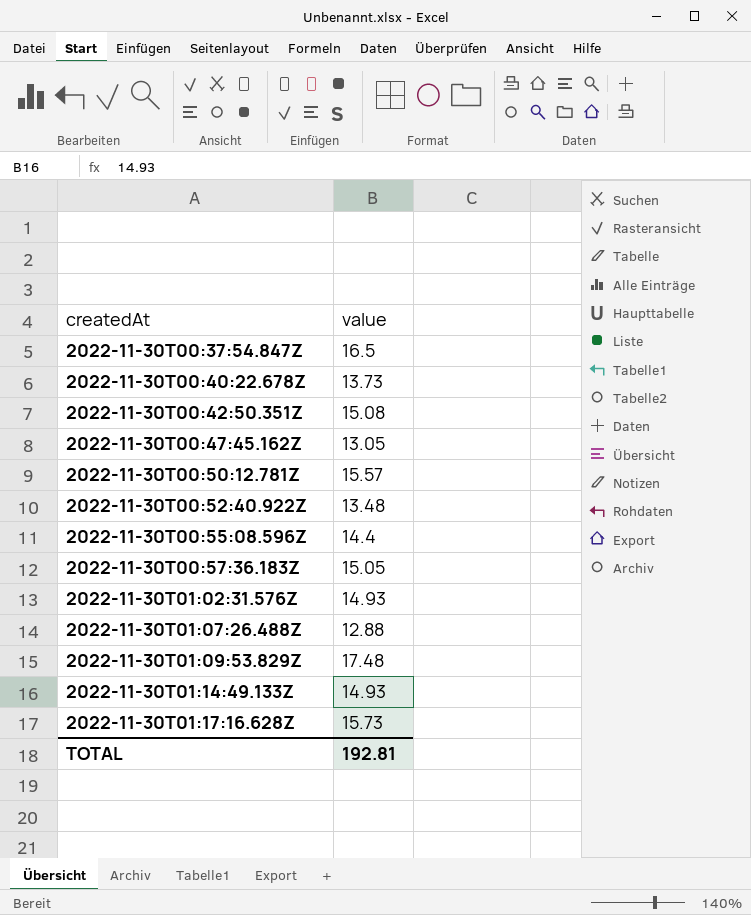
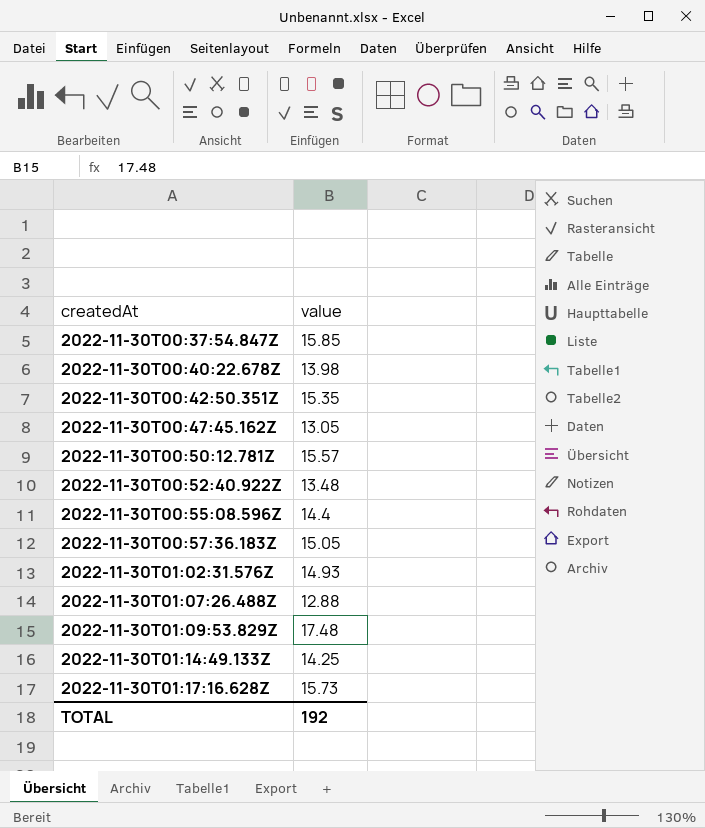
2022-11-30T00:37:54.847Z | value: 16.5 -> 15.85
2022-11-30T00:40:22.678Z | value: 13.73 -> 13.98
2022-11-30T00:42:50.351Z | value: 15.08 -> 15.35
2022-11-30T01:14:49.133Z | value: 14.93 -> 14.25
TOTAL | value: 192.81 -> 192

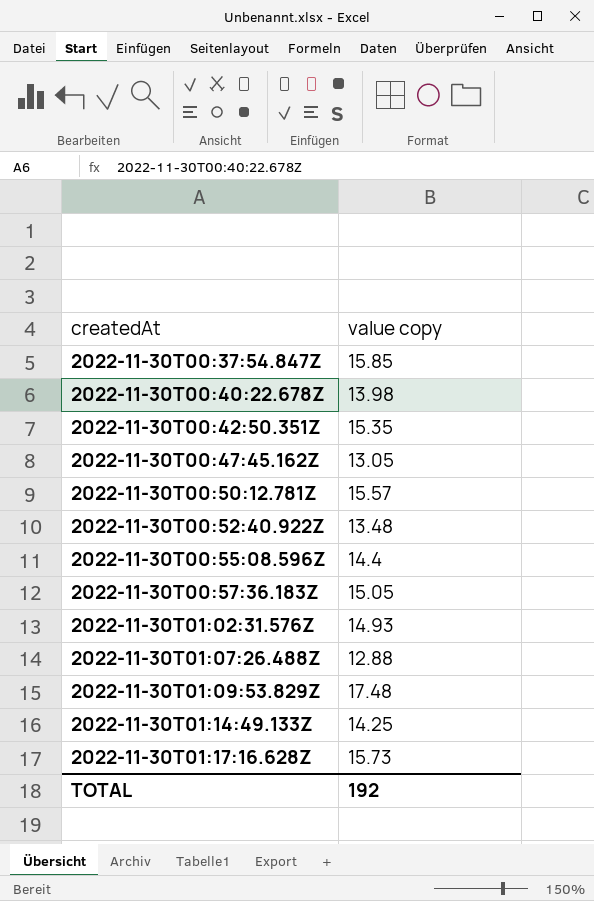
column name: value -> value copy

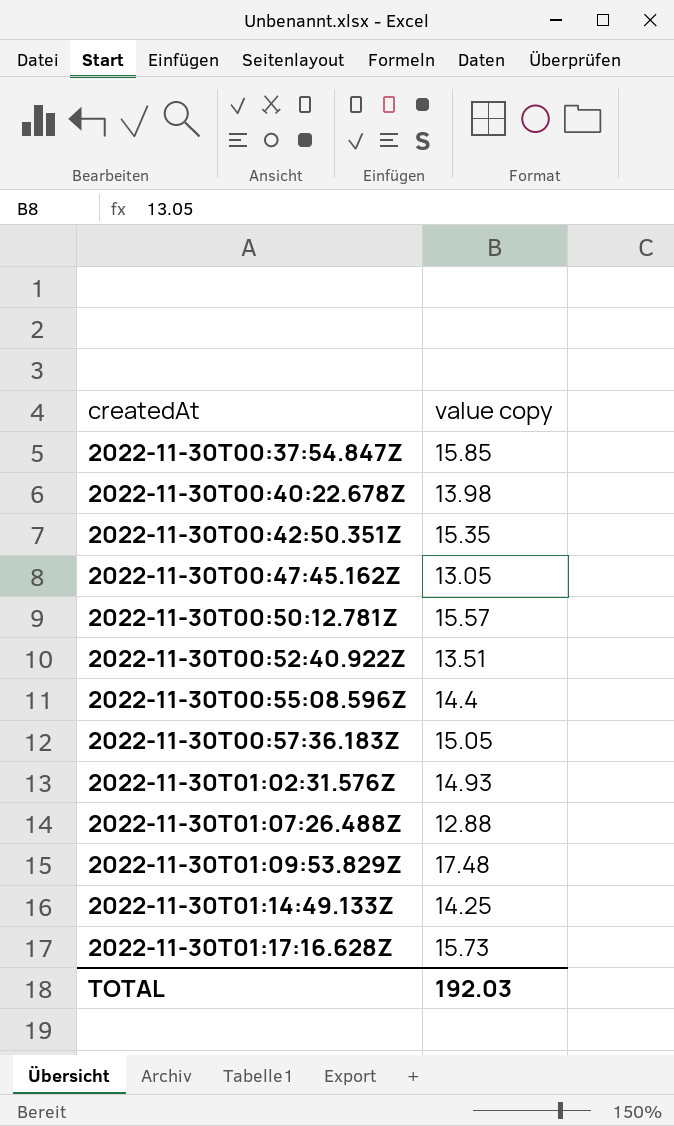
2022-11-30T00:52:40.922Z | value copy: 13.48 -> 13.51
TOTAL | value copy: 192 -> 192.03

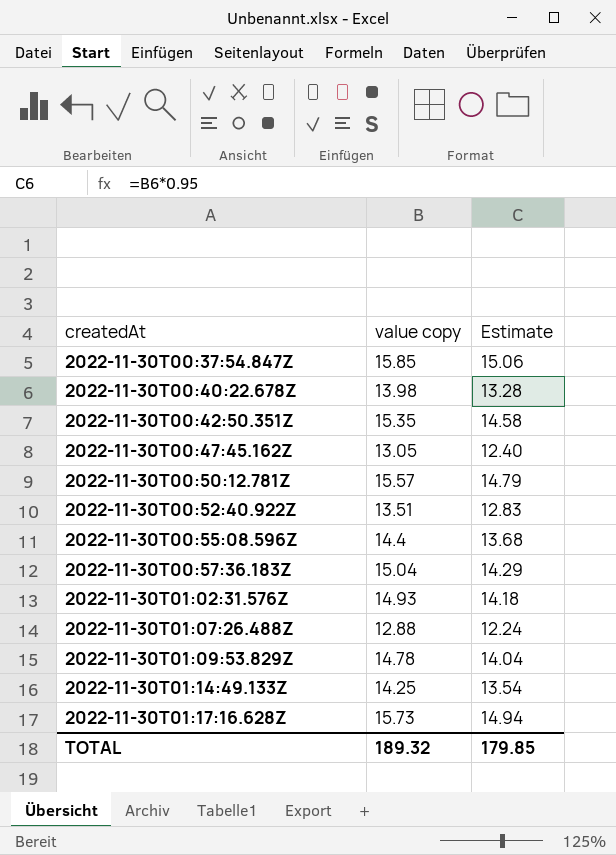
column Estimate | formula: none -> [value copy] * 0.95
2022-11-30T00:57:36.183Z | value copy: 15.05 -> 15.04
2022-11-30T01:09:53.829Z | value copy: 17.48 -> 14.78
TOTAL | value copy: 192.03 -> 189.32

